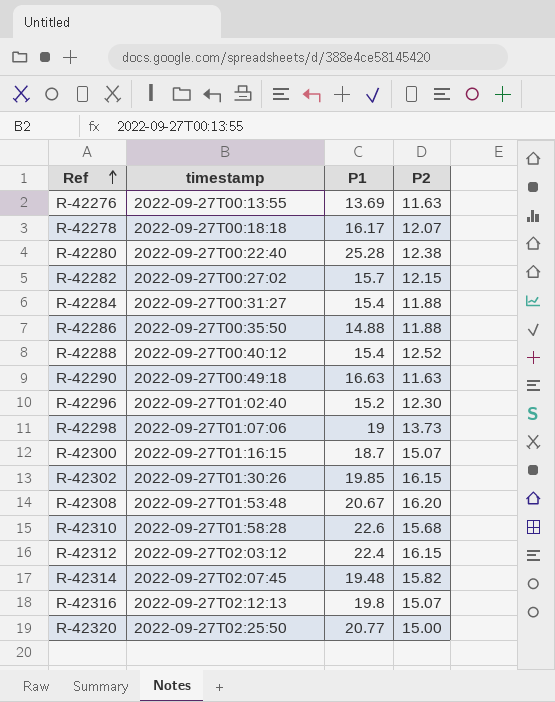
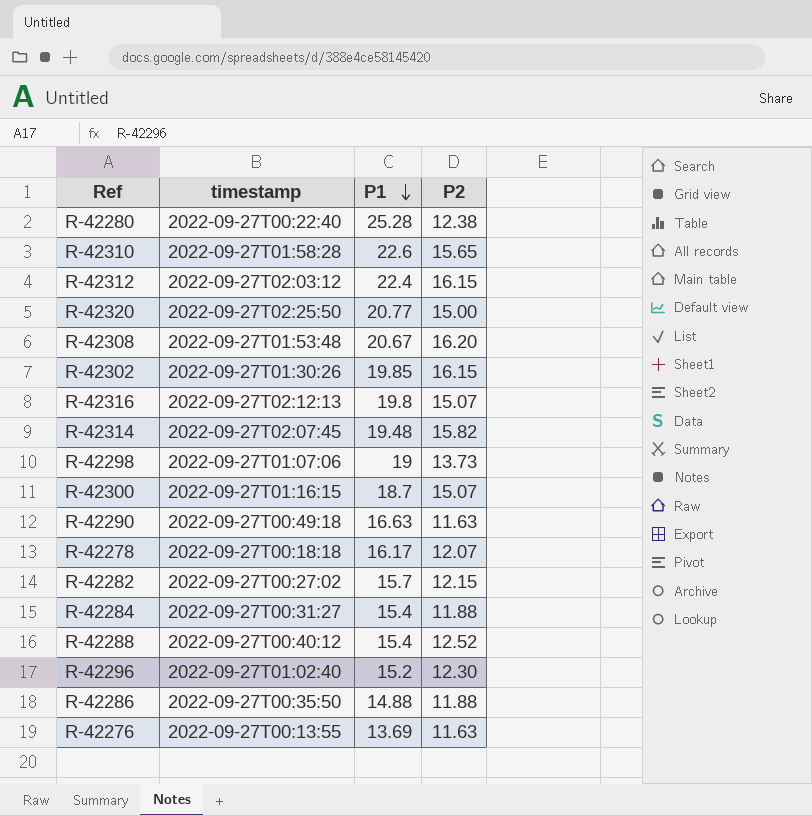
row order: Ref ascending -> P1 descending
R-42310 | P2: 15.68 -> 15.65

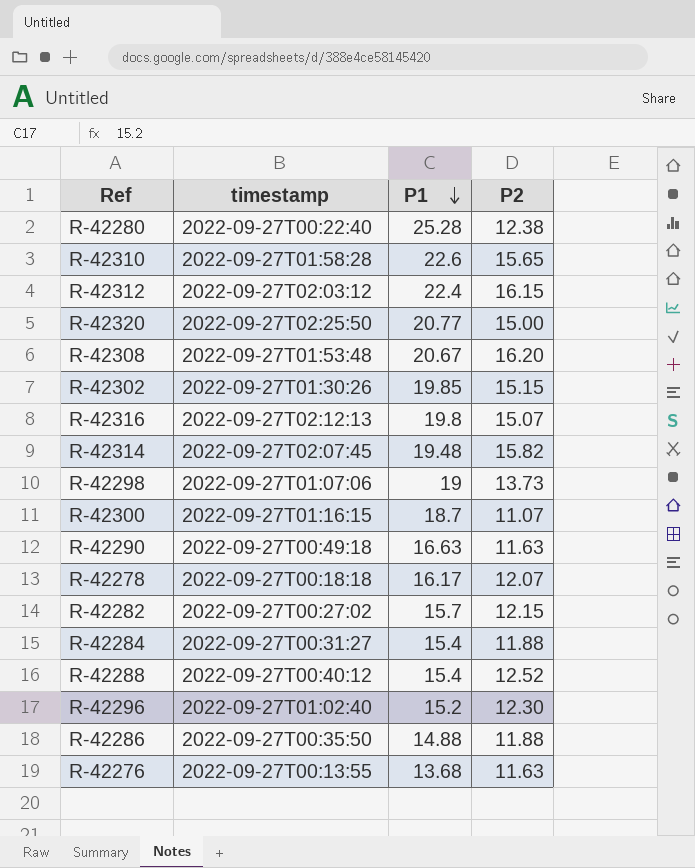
R-42302 | P2: 16.15 -> 15.15
R-42300 | P2: 15.07 -> 11.07
R-42276 | P1: 13.69 -> 13.68

